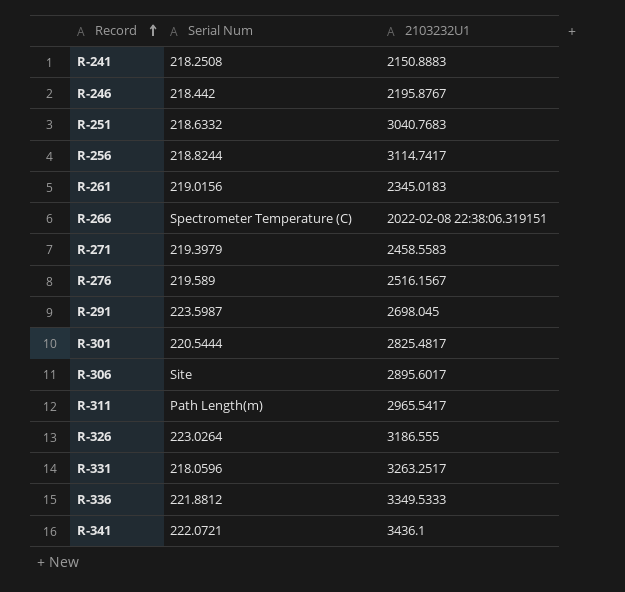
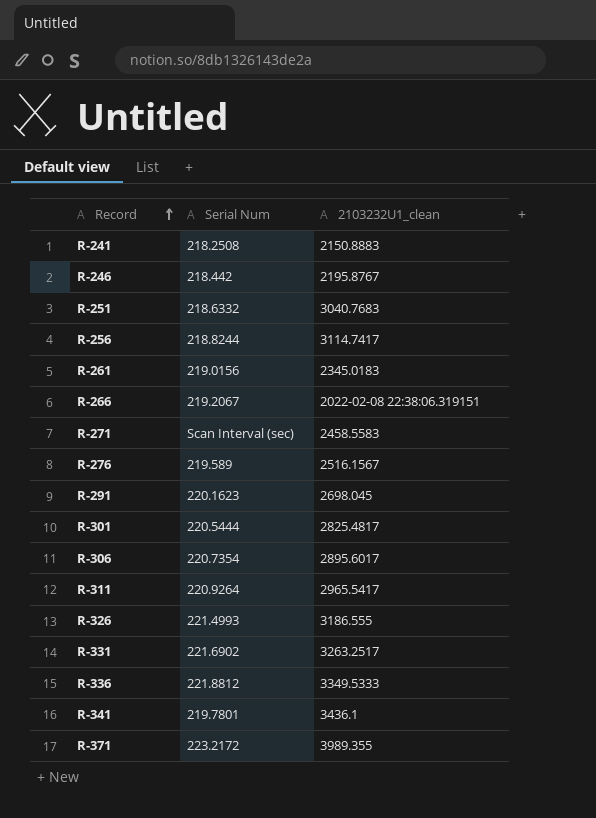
column name: 2103232U1 -> 2103232U1_clean
R-266 | Serial Num: Spectrometer Temperature (C) -> 219.2067
R-271 | Serial Num: 219.3979 -> Scan Interval (sec)
R-291 | Serial Num: 223.5987 -> 220.1623
R-306 | Serial Num: Site -> 220.7354
R-311 | Serial Num: Path Length(m) -> 220.9264
R-326 | Serial Num: 223.0264 -> 221.4993
R-331 | Serial Num: 218.0596 -> 221.6902
R-341 | Serial Num: 222.0721 -> 219.7801
row R-371: none -> 223.2172 | 3989.355

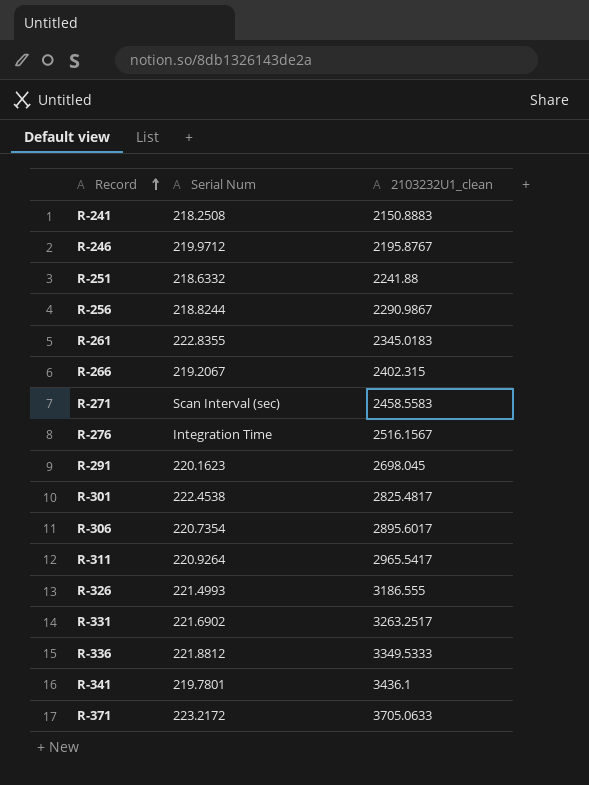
R-246 | Serial Num: 218.442 -> 219.9712
R-251 | 2103232U1_clean: 3040.7683 -> 2241.88
R-256 | 2103232U1_clean: 3114.7417 -> 2290.9867
R-261 | Serial Num: 219.0156 -> 222.8355
R-266 | 2103232U1_clean: 2022-02-08 22:38:06.319151 -> 2402.315
R-276 | Serial Num: 219.589 -> Integration Time
R-301 | Serial Num: 220.5444 -> 222.4538
R-371 | 2103232U1_clean: 3989.355 -> 3705.0633

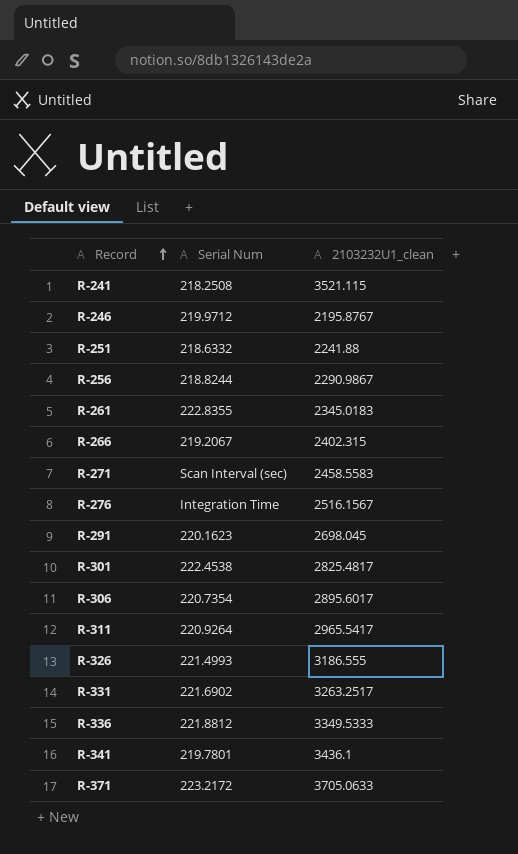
R-241 | 2103232U1_clean: 2150.8883 -> 3521.115

